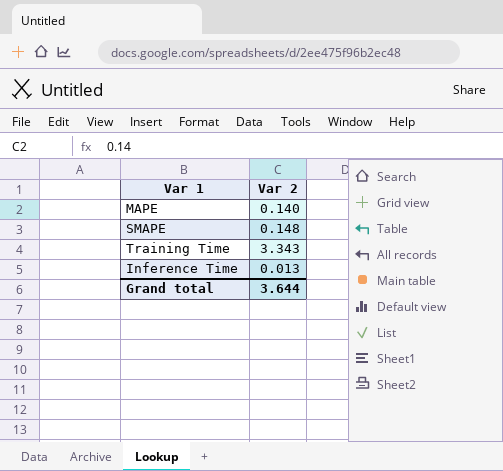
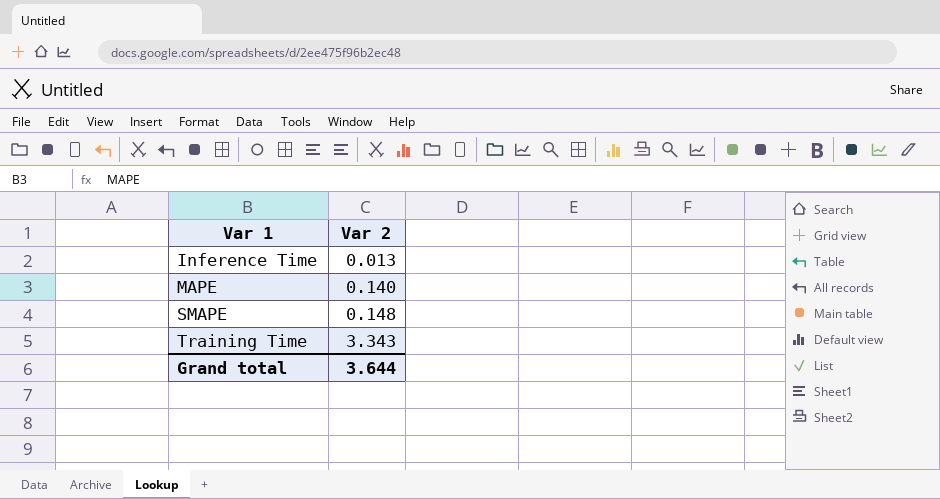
row order: none -> Var 1 ascending

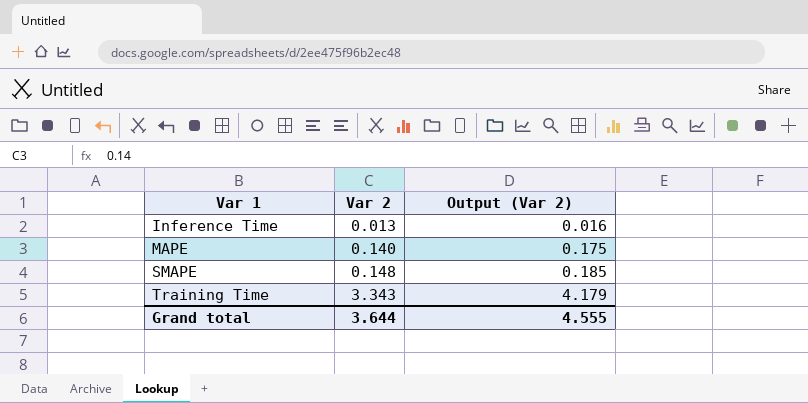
column Output (Var 2) | formula: none -> [Var 2] * 1.25

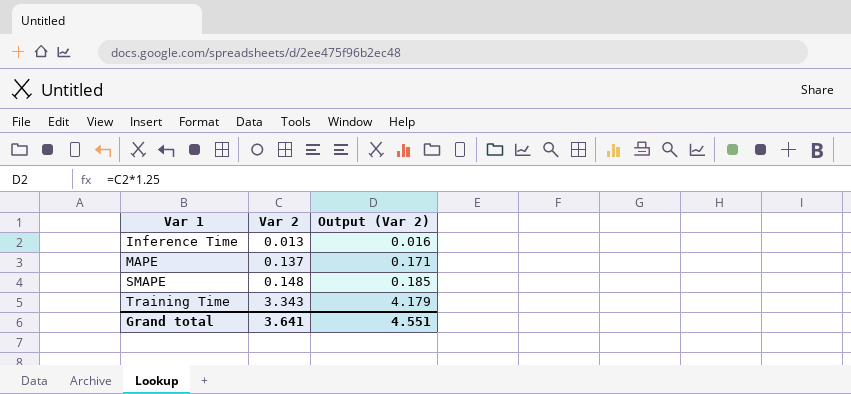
MAPE | Var 2: 0.140 -> 0.137
MAPE | Output (Var 2): 0.175 -> 0.171
Grand total | Var 2: 3.644 -> 3.641
Grand total | Output (Var 2): 4.555 -> 4.551

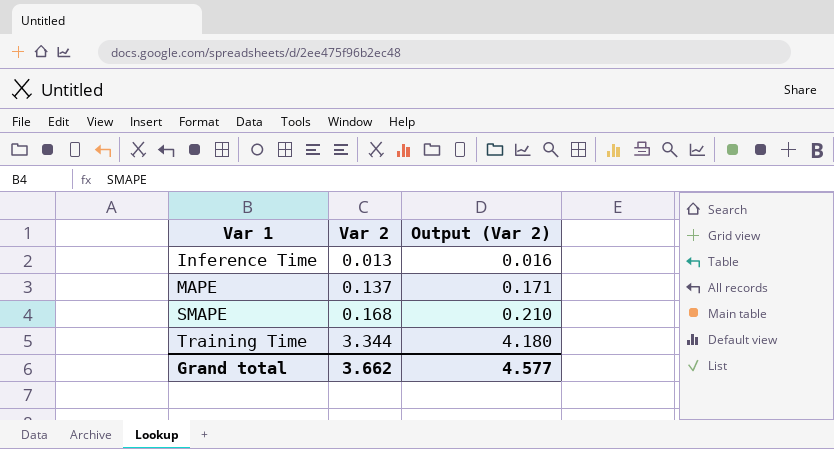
SMAPE | Var 2: 0.148 -> 0.168
SMAPE | Output (Var 2): 0.185 -> 0.210
Training Time | Var 2: 3.343 -> 3.344
Training Time | Output (Var 2): 4.179 -> 4.180
Grand total | Var 2: 3.641 -> 3.662
Grand total | Output (Var 2): 4.551 -> 4.577

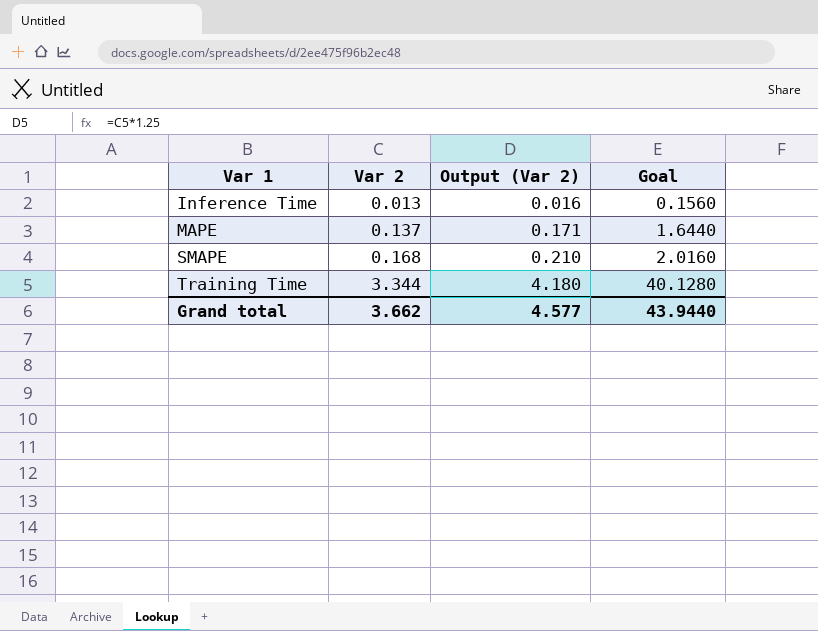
column Goal | formula: none -> [Var 2] * 12

